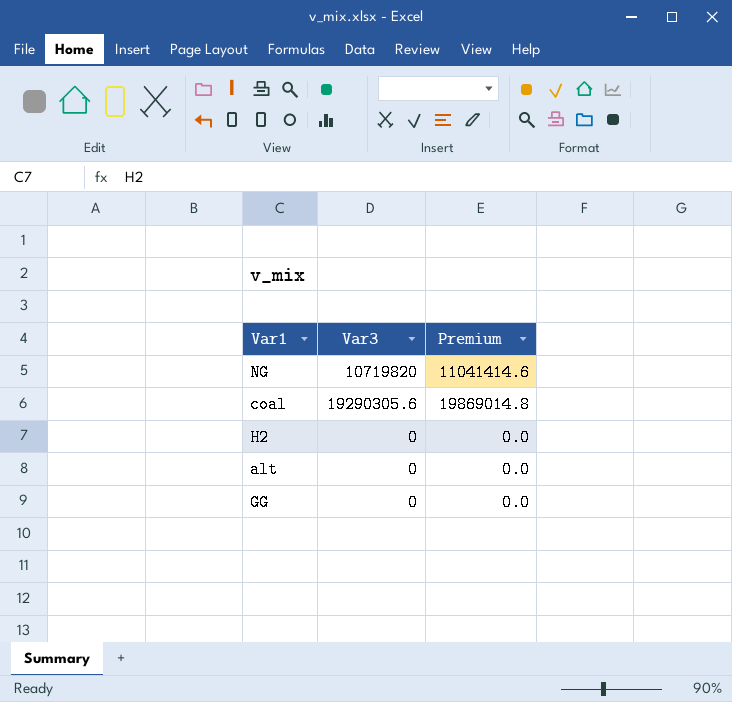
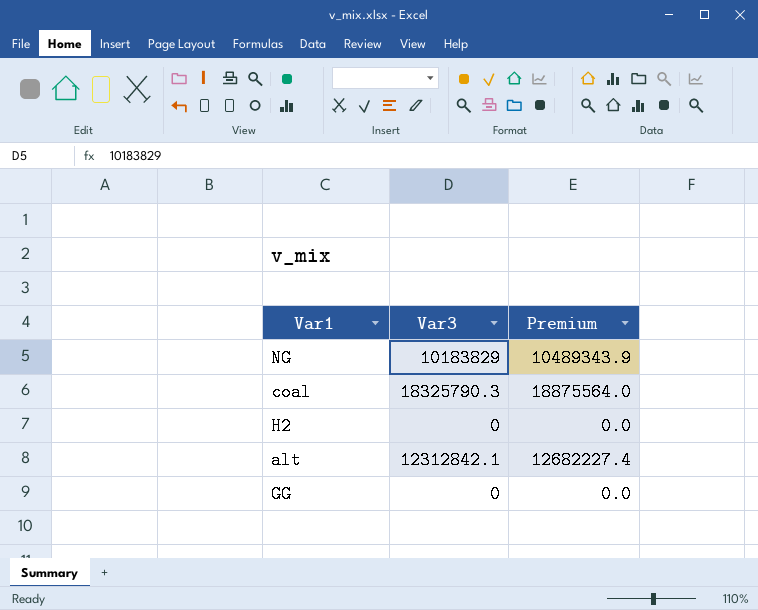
NG | Var3: 10719820 -> 10183829
NG | Premium: 11041414.6 -> 10489343.9
coal | Var3: 19290305.6 -> 18325790.3
coal | Premium: 19869014.8 -> 18875564.0
alt | Var3: 0 -> 12312842.1
alt | Premium: 0.0 -> 12682227.4

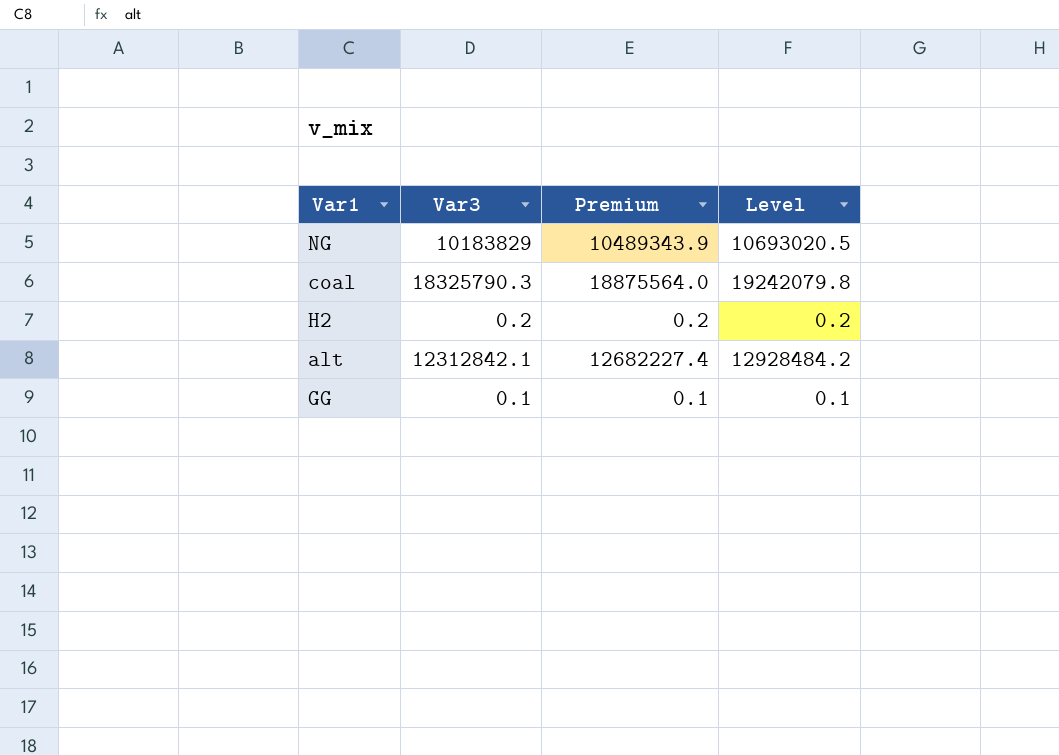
column Level | formula: none -> [Var3] * 1.05
H2 | Var3: 0 -> 0.2
H2 | Premium: 0.0 -> 0.2
GG | Var3: 0 -> 0.1
GG | Premium: 0.0 -> 0.1

